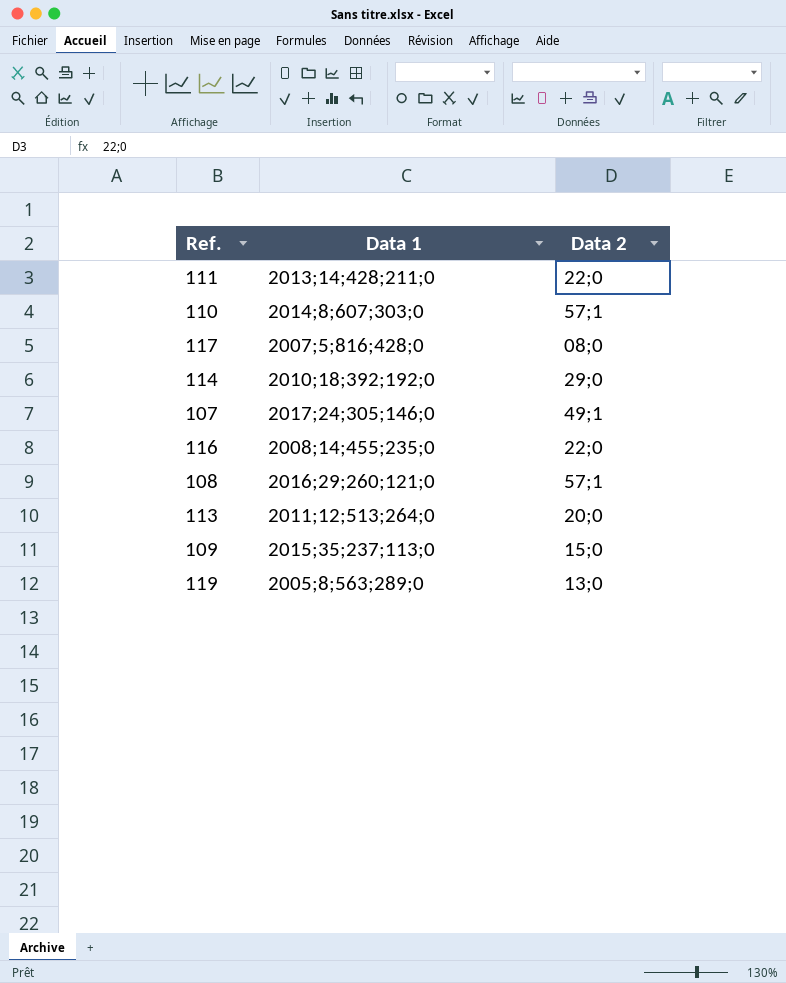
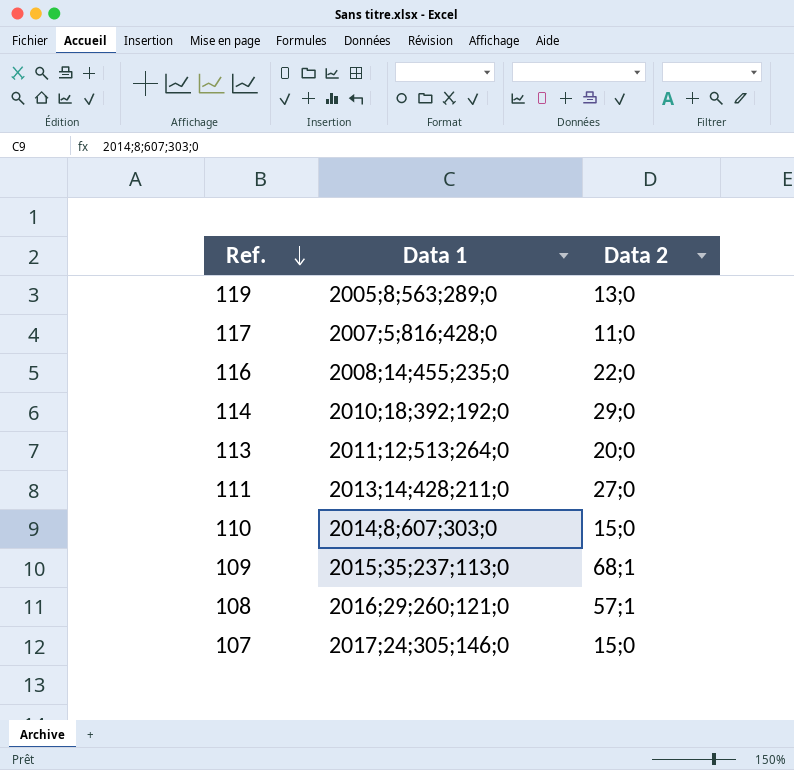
row order: none -> Ref. descending
117 | Data 2: 08;0 -> 11;0
111 | Data 2: 22;0 -> 27;0
110 | Data 2: 57;1 -> 15;0
109 | Data 2: 15;0 -> 68;1
107 | Data 2: 49;1 -> 15;0

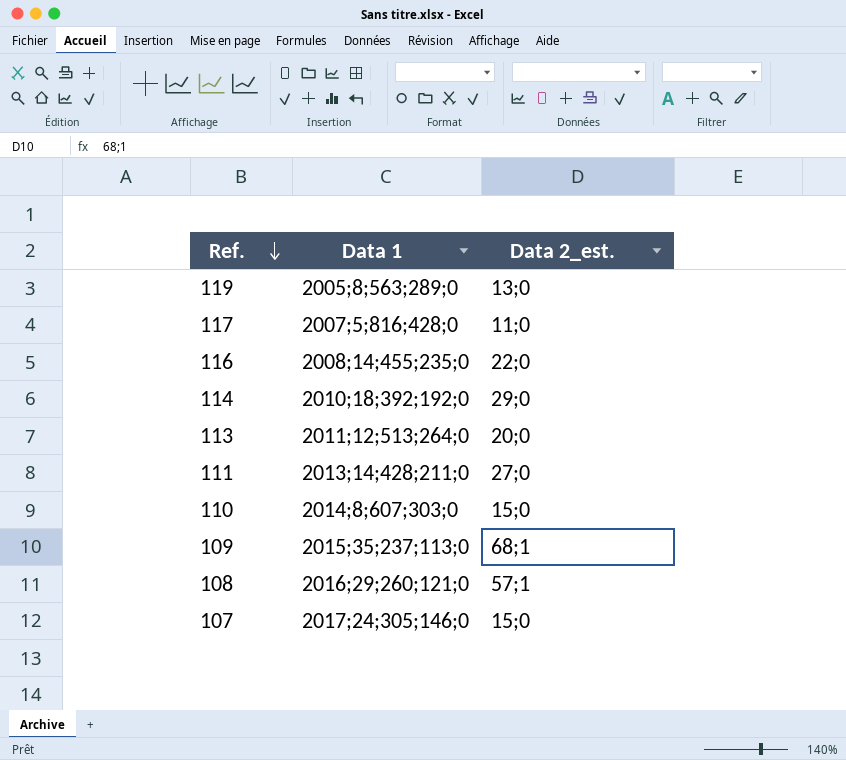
column name: Data 2 -> Data 2_est.

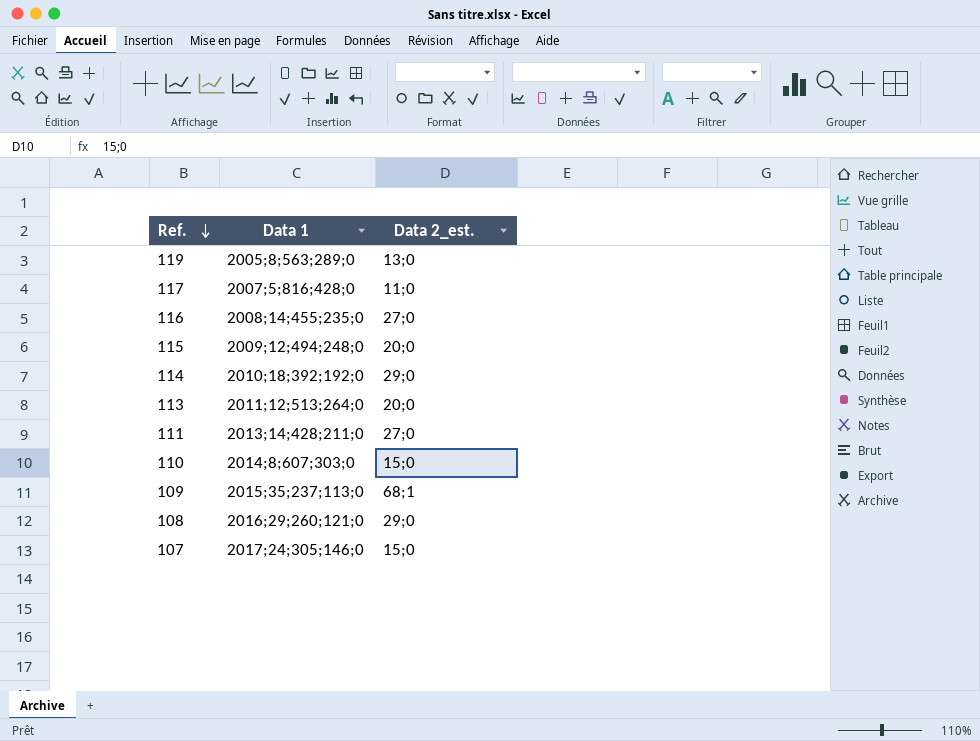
116 | Data 2_est.: 22;0 -> 27;0
row 115: none -> 2009;12;494;248;0 | 20;0
108 | Data 2_est.: 57;1 -> 29;0

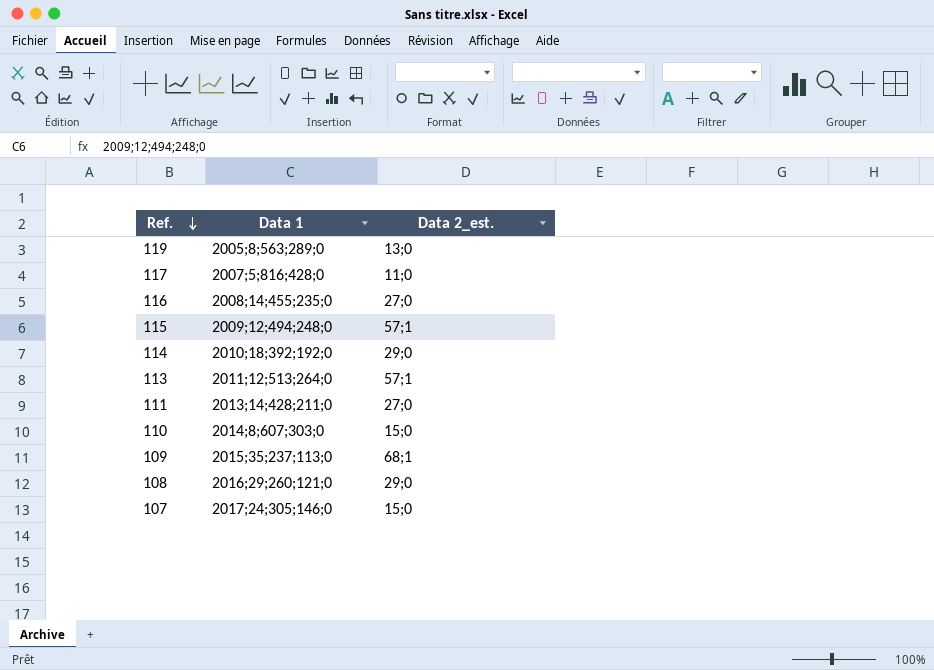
115 | Data 2_est.: 20;0 -> 57;1
113 | Data 2_est.: 20;0 -> 57;1

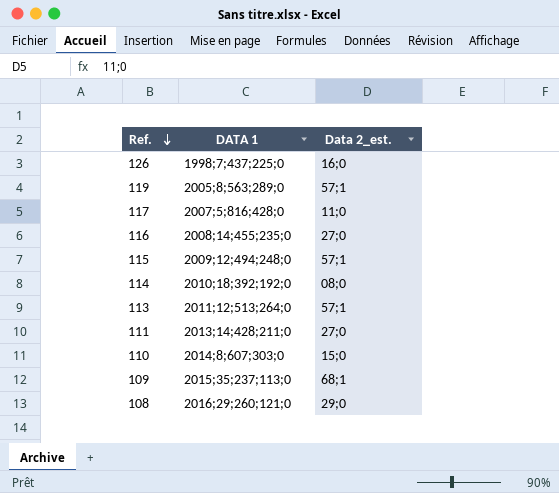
column name: Data 1 -> DATA 1
row 107: 2017;24;305;146;0 | 15;0 -> none
row 126: none -> 1998;7;437;225;0 | 16;0
119 | Data 2_est.: 13;0 -> 57;1
114 | Data 2_est.: 29;0 -> 08;0

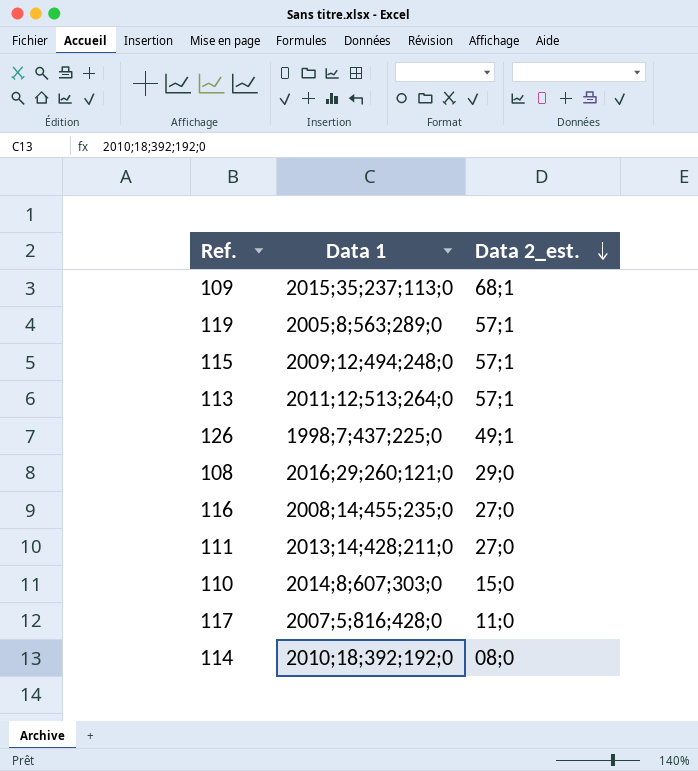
row order: Ref. descending -> Data 2_est. descending
column name: DATA 1 -> Data 1
126 | Data 2_est.: 16;0 -> 49;1

